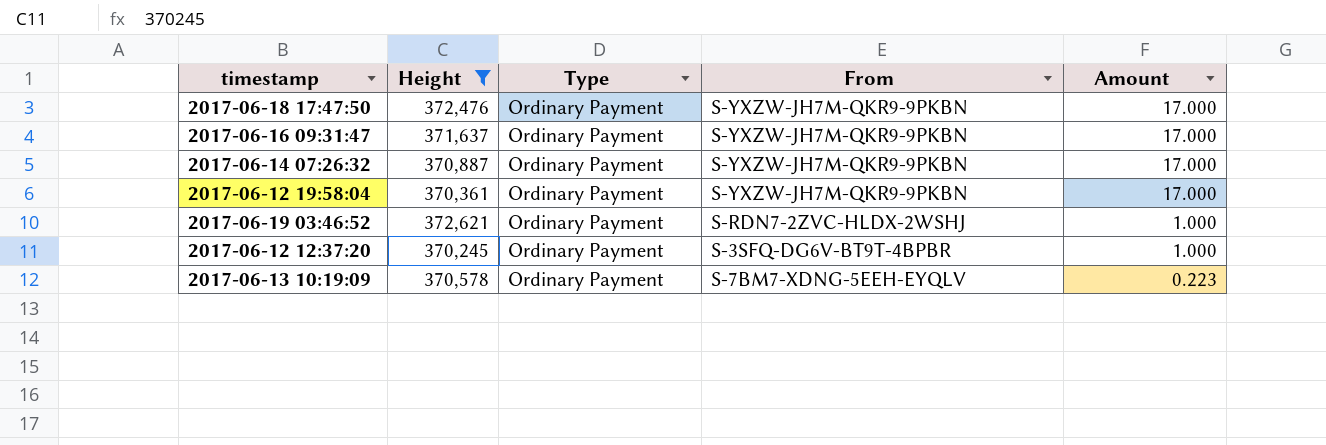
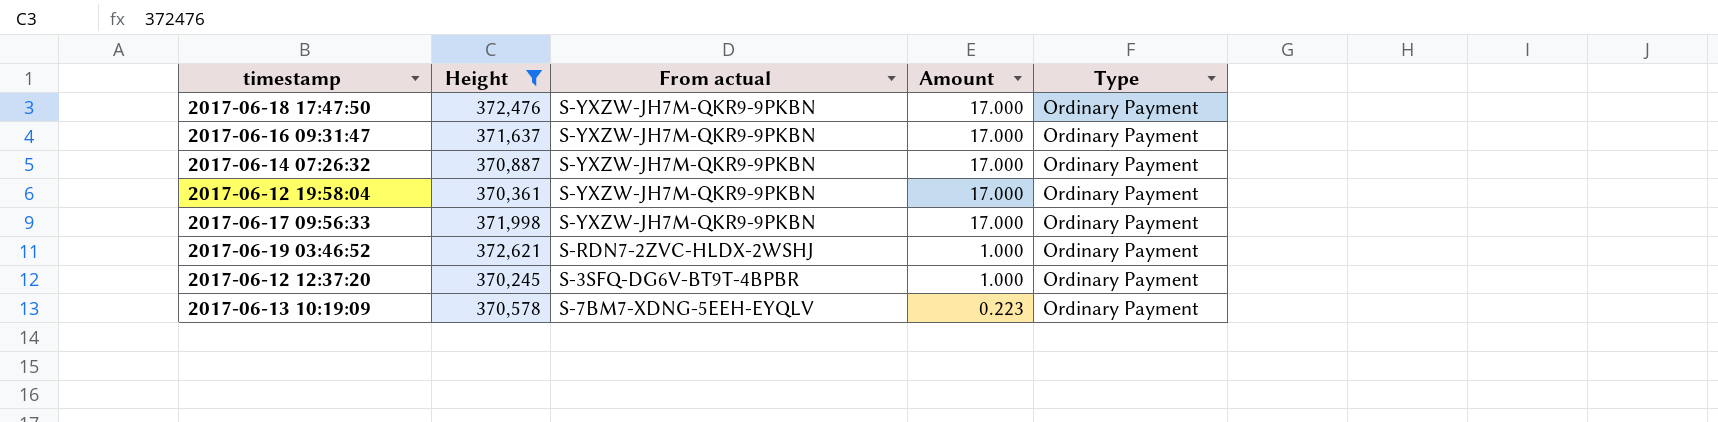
column name: From -> From actual
column Type | position: 3 -> 5
row 2017-06-17 09:56:33: none -> 371,998 | S-YXZW-JH7M-QKR9-9PKBN | 17.000 | Ordinary Payment

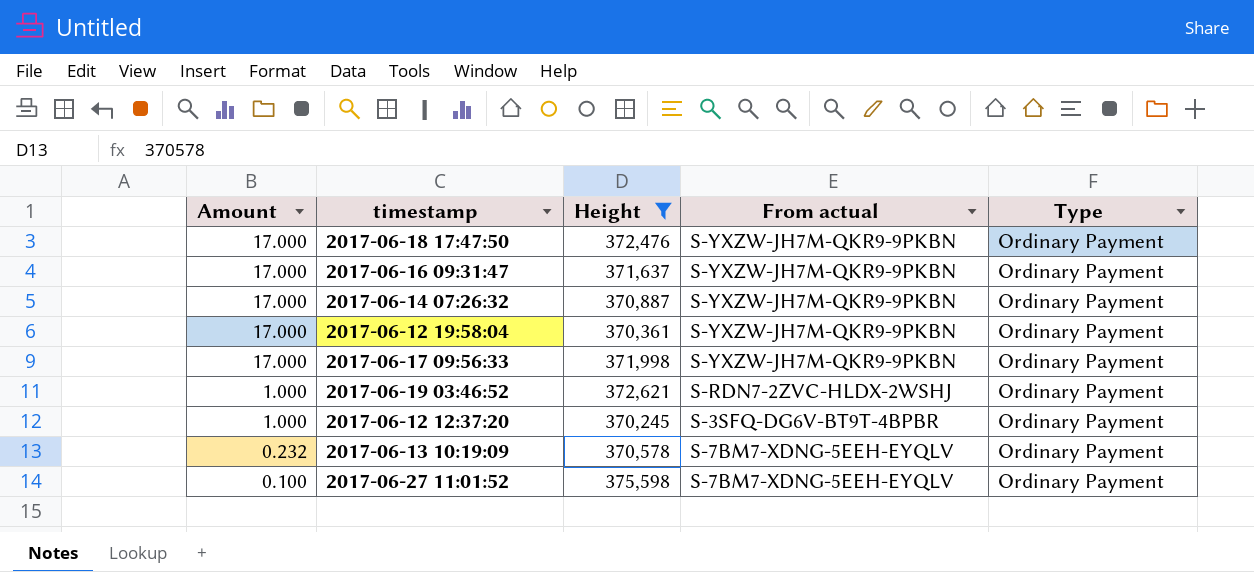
column Amount | position: 4 -> 1
2017-06-13 10:19:09 | Amount: 0.223 -> 0.232
row 2017-06-27 11:01:52: none -> 0.100 | 375,598 | S-7BM7-XDNG-5EEH-EYQLV | Ordinary Payment

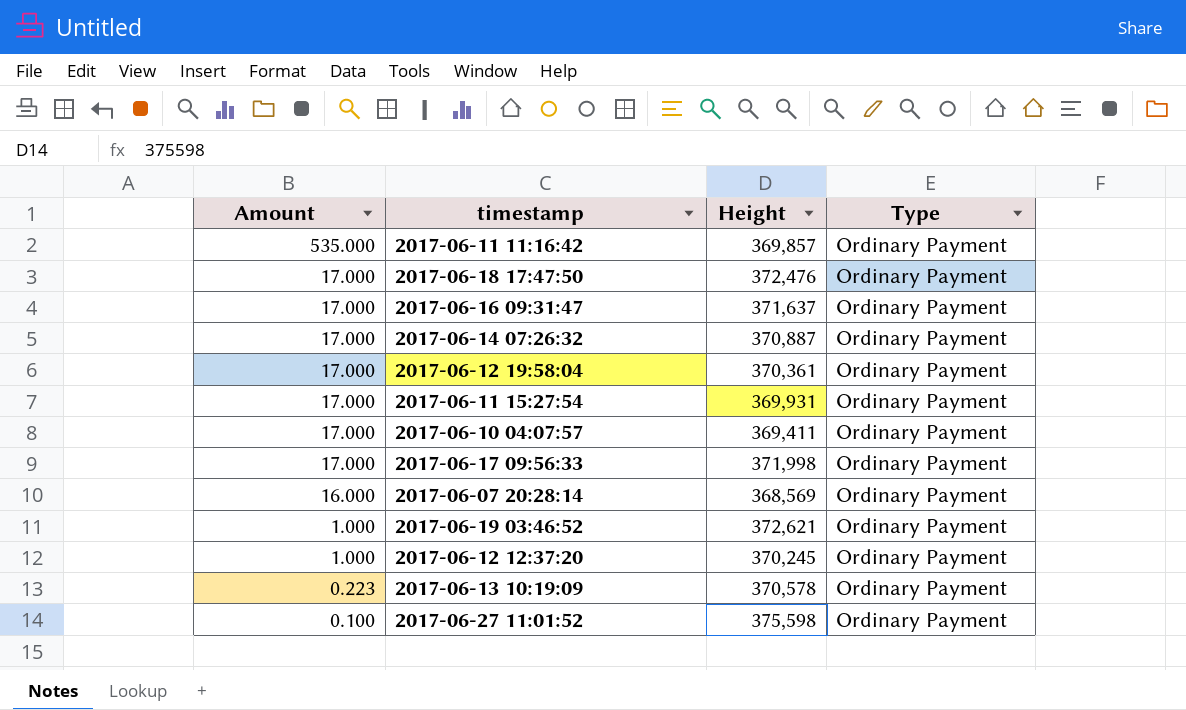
filter: Height >= 370,245 -> none
column From actual | position: 4 -> none
2017-06-13 10:19:09 | Amount: 0.232 -> 0.223

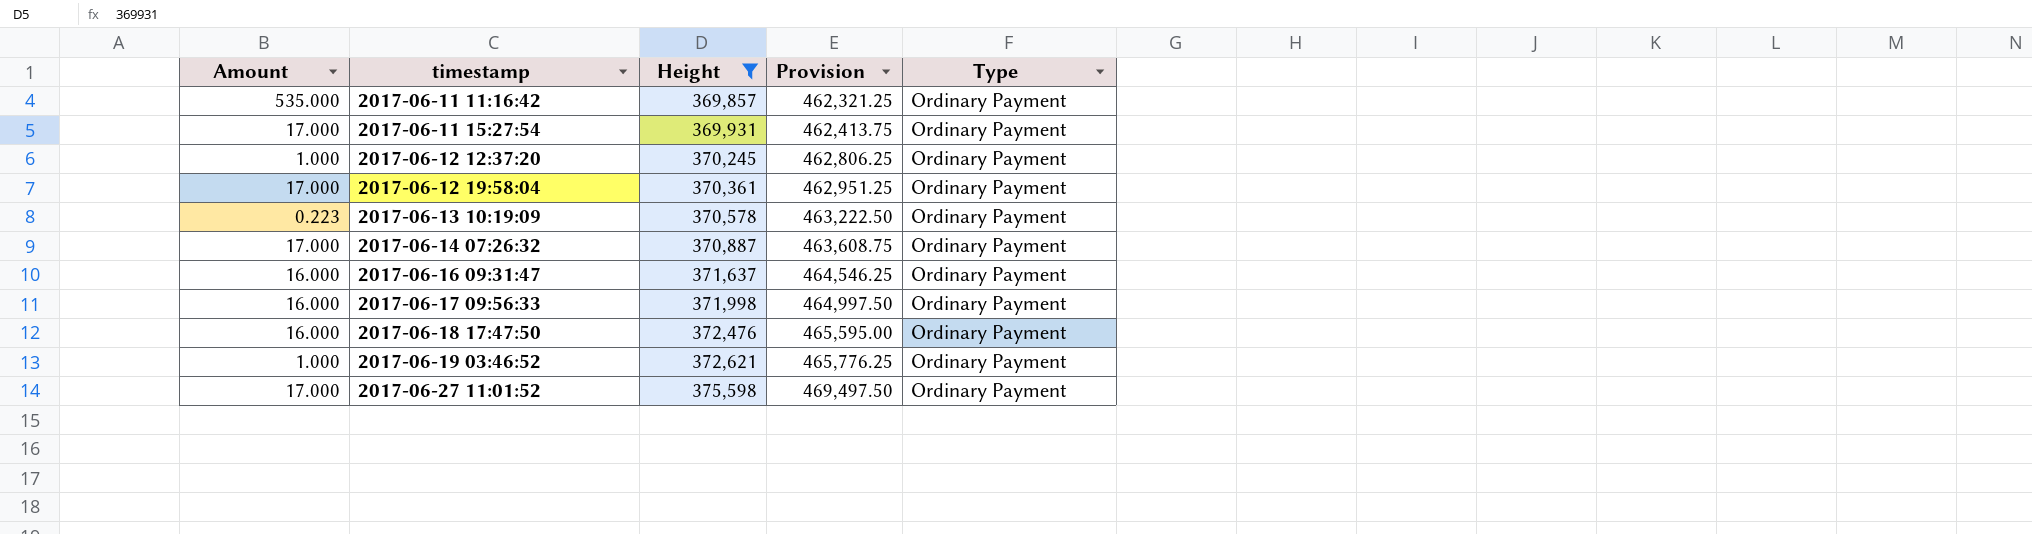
filter: none -> Height >= 369,857
row order: Amount descending -> timestamp ascending
column Provision | formula: none -> [Height] * 1.25
2017-06-16 09:31:47 | Amount: 17.000 -> 16.000
2017-06-17 09:56:33 | Amount: 17.000 -> 16.000
2017-06-18 17:47:50 | Amount: 17.000 -> 16.000
2017-06-27 11:01:52 | Amount: 0.100 -> 17.000

